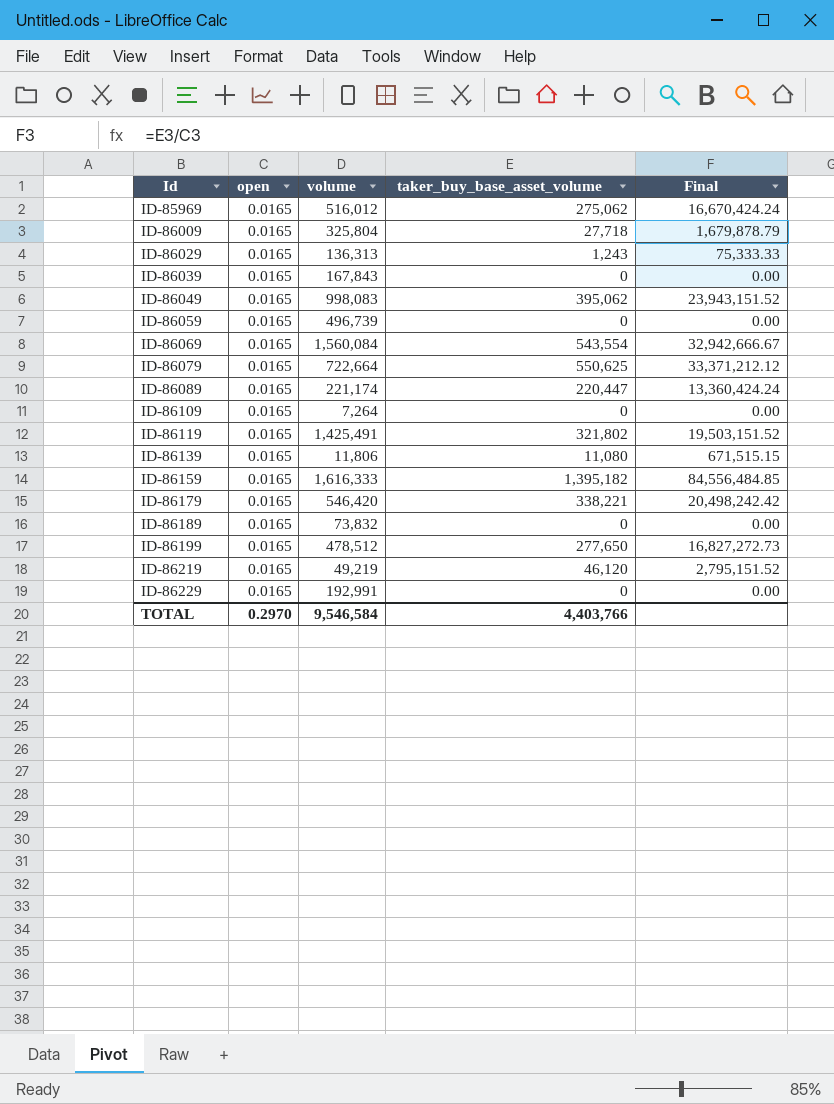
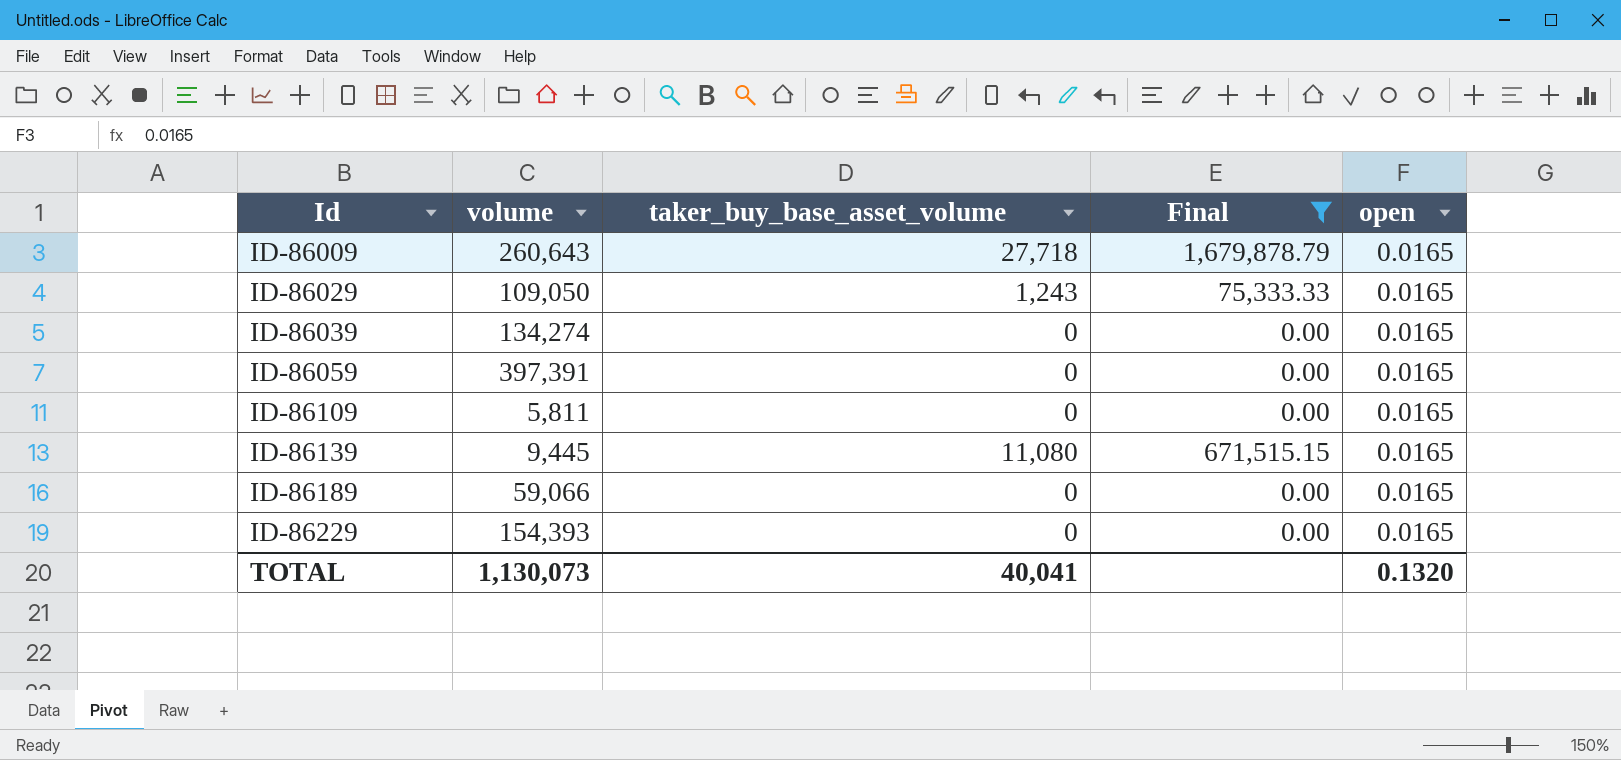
filter: none -> Final <= 1,679,878.79
column open | position: 2 -> 5
ID-86009 | volume: 325,804 -> 260,643
ID-86029 | volume: 136,313 -> 109,050
ID-86039 | volume: 167,843 -> 134,274
ID-86059 | volume: 496,739 -> 397,391
ID-86109 | volume: 7,264 -> 5,811
ID-86139 | volume: 11,806 -> 9,445
ID-86189 | volume: 73,832 -> 59,066
ID-86229 | volume: 192,991 -> 154,393
TOTAL | volume: 9,546,584 -> 1,130,073
TOTAL | taker_buy_base_asset_volume: 4,403,766 -> 40,041
TOTAL | open: 0.2970 -> 0.1320

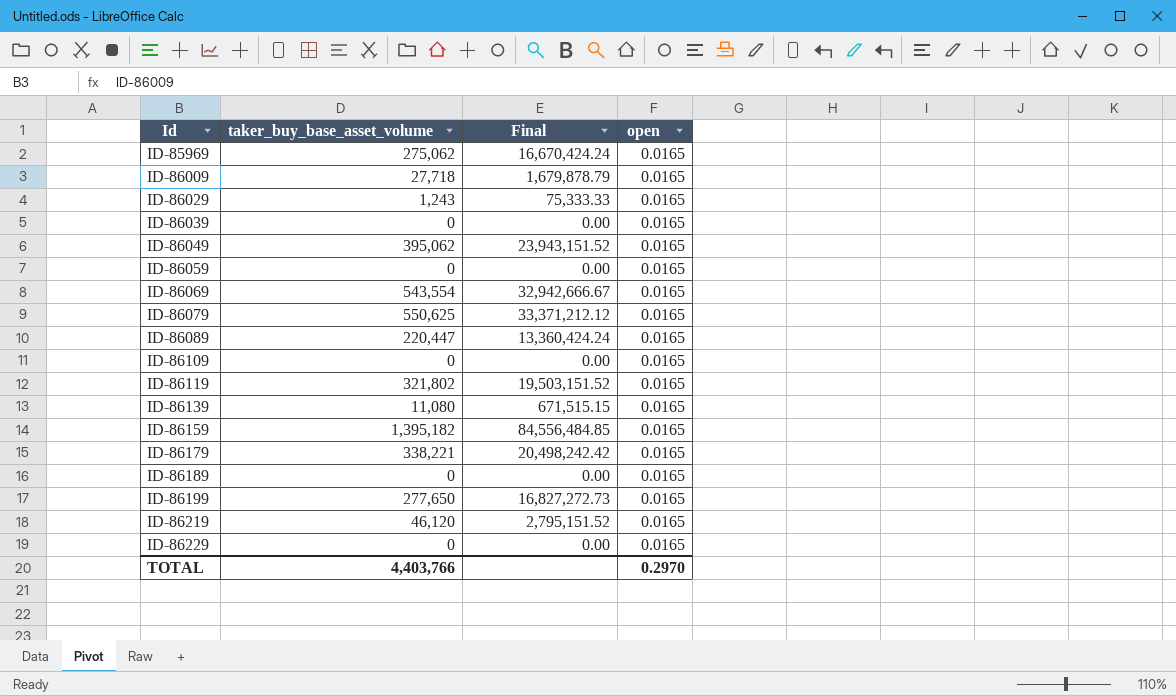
filter: Final <= 1,679,878.79 -> none
column volume | position: 2 -> none
TOTAL | taker_buy_base_asset_volume: 40,041 -> 4,403,766
TOTAL | open: 0.1320 -> 0.2970

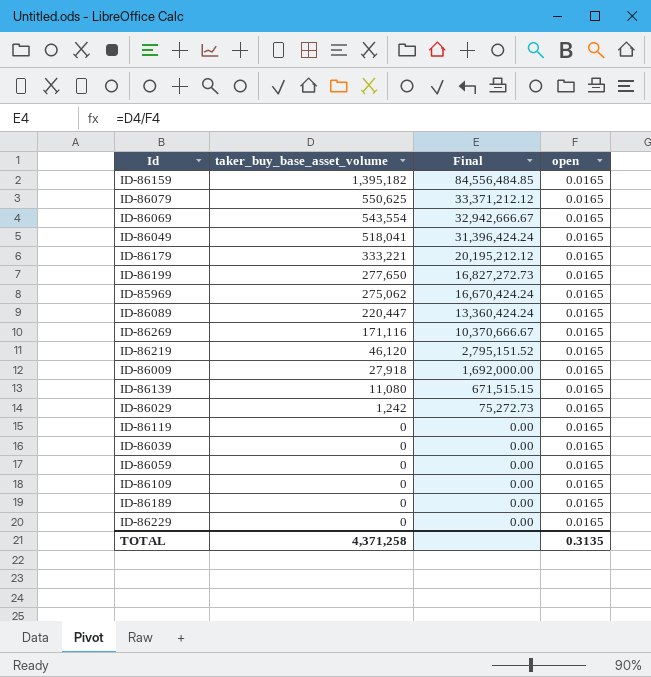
row order: Id ascending -> taker_buy_base_asset_volume descending
ID-86049 | taker_buy_base_asset_volume: 395,062 -> 518,041
ID-86049 | Final: 23,943,151.52 -> 31,396,424.24
ID-86179 | taker_buy_base_asset_volume: 338,221 -> 333,221
ID-86179 | Final: 20,498,242.42 -> 20,195,212.12
row ID-86269: none -> 171,116 | 10,370,666.67 | 0.0165
ID-86009 | taker_buy_base_asset_volume: 27,718 -> 27,918
ID-86009 | Final: 1,679,878.79 -> 1,692,000.00
ID-86029 | taker_buy_base_asset_volume: 1,243 -> 1,242
ID-86029 | Final: 75,333.33 -> 75,272.73
ID-86119 | taker_buy_base_asset_volume: 321,802 -> 0
ID-86119 | Final: 19,503,151.52 -> 0.00
TOTAL | taker_buy_base_asset_volume: 4,403,766 -> 4,371,258
TOTAL | open: 0.2970 -> 0.3135

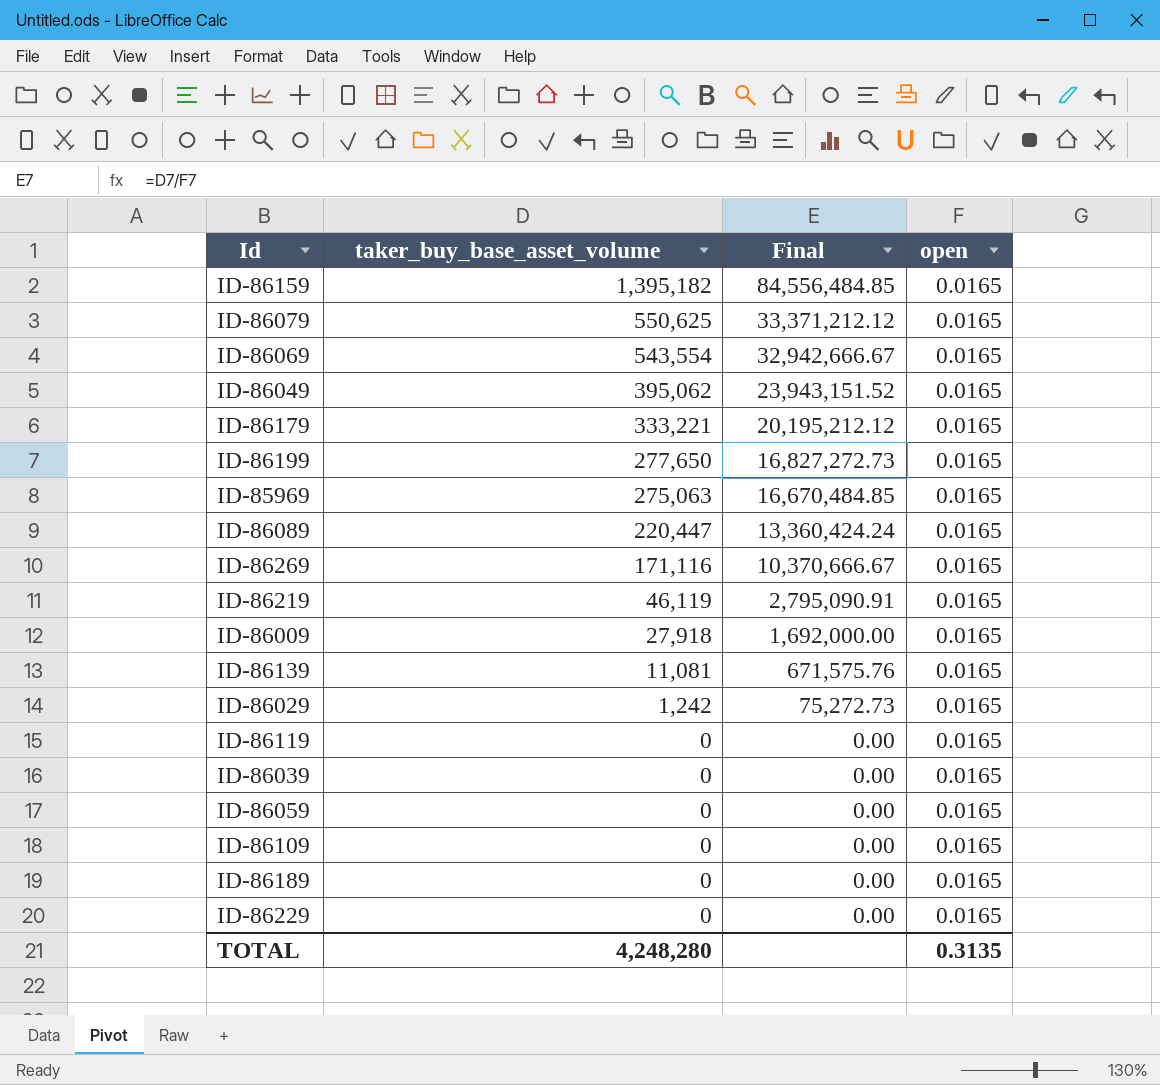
ID-86049 | taker_buy_base_asset_volume: 518,041 -> 395,062
ID-86049 | Final: 31,396,424.24 -> 23,943,151.52
ID-85969 | taker_buy_base_asset_volume: 275,062 -> 275,063
ID-85969 | Final: 16,670,424.24 -> 16,670,484.85
ID-86219 | taker_buy_base_asset_volume: 46,120 -> 46,119
ID-86219 | Final: 2,795,151.52 -> 2,795,090.91
ID-86139 | taker_buy_base_asset_volume: 11,080 -> 11,081
ID-86139 | Final: 671,515.15 -> 671,575.76
TOTAL | taker_buy_base_asset_volume: 4,371,258 -> 4,248,280

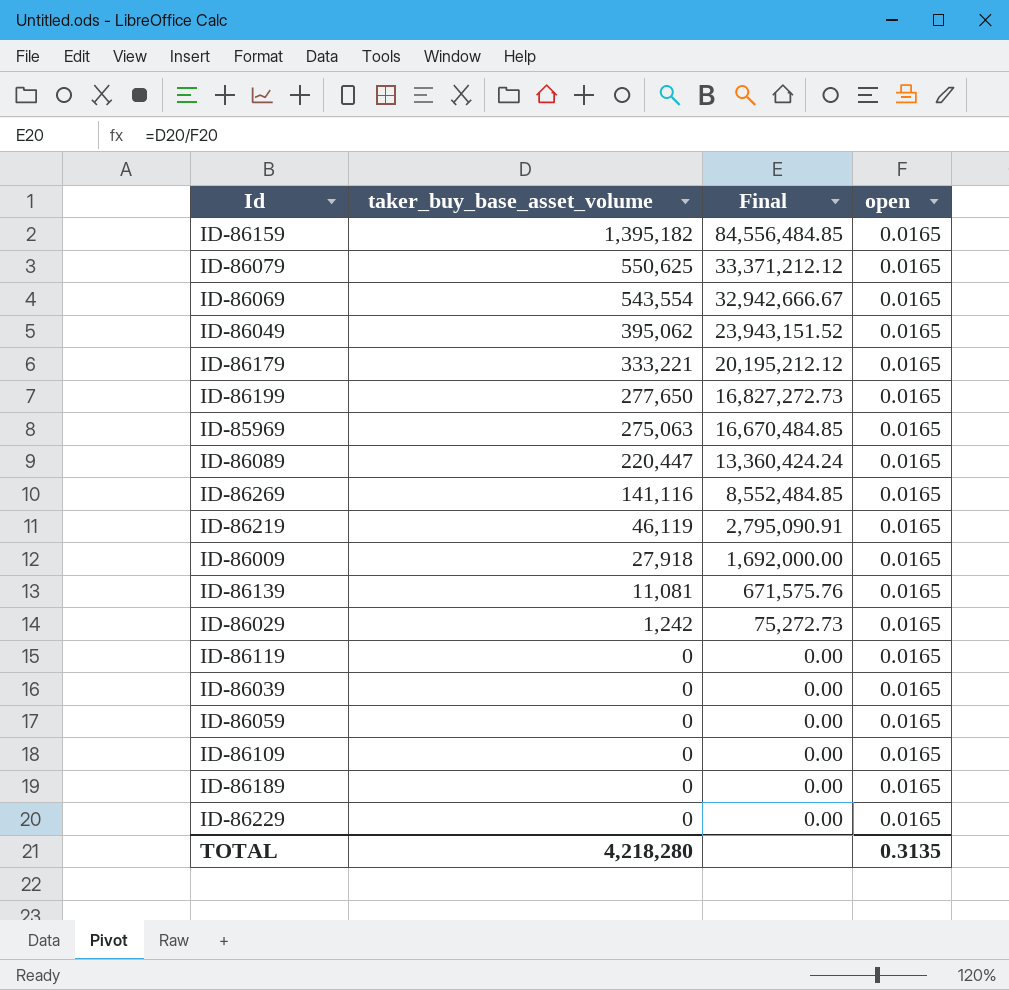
ID-86269 | taker_buy_base_asset_volume: 171,116 -> 141,116
ID-86269 | Final: 10,370,666.67 -> 8,552,484.85
TOTAL | taker_buy_base_asset_volume: 4,248,280 -> 4,218,280

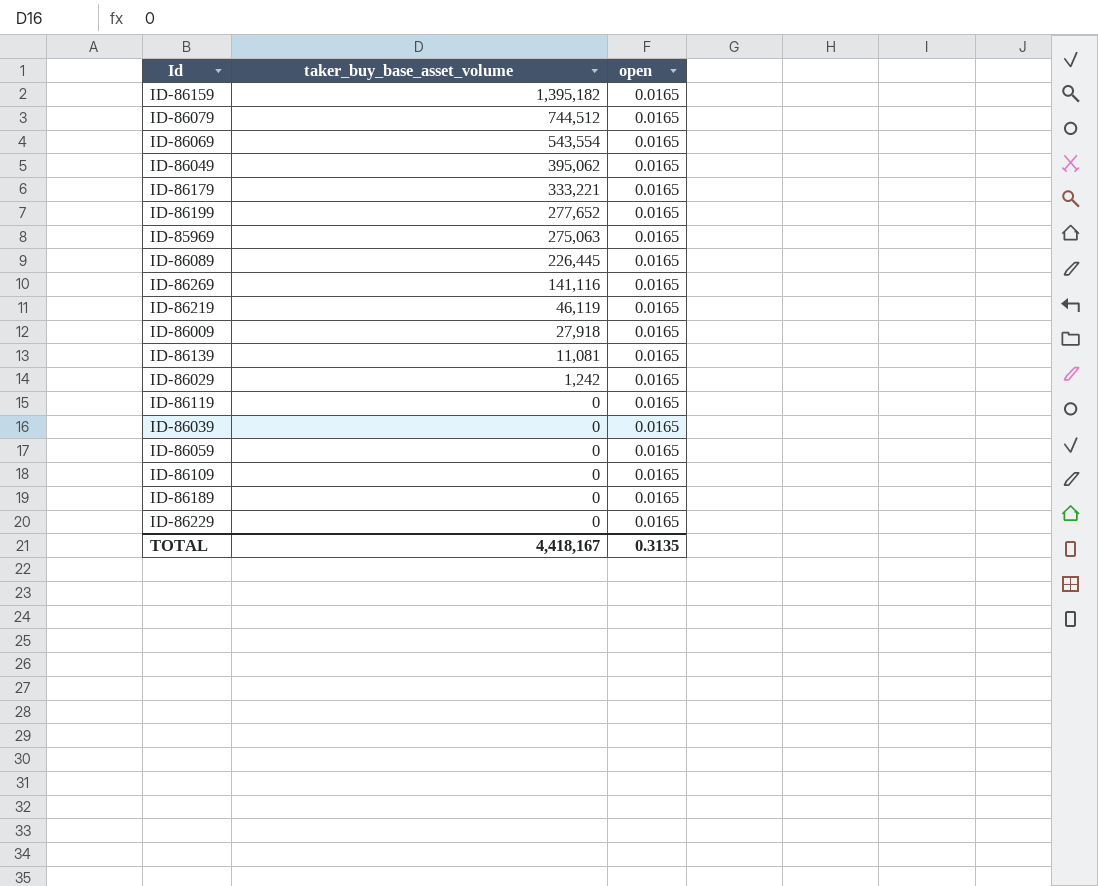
column Final | formula: [taker_buy_base_asset_volume] / [open] -> none
ID-86079 | taker_buy_base_asset_volume: 550,625 -> 744,512
ID-86199 | taker_buy_base_asset_volume: 277,650 -> 277,652
ID-86089 | taker_buy_base_asset_volume: 220,447 -> 226,445
TOTAL | taker_buy_base_asset_volume: 4,218,280 -> 4,418,167

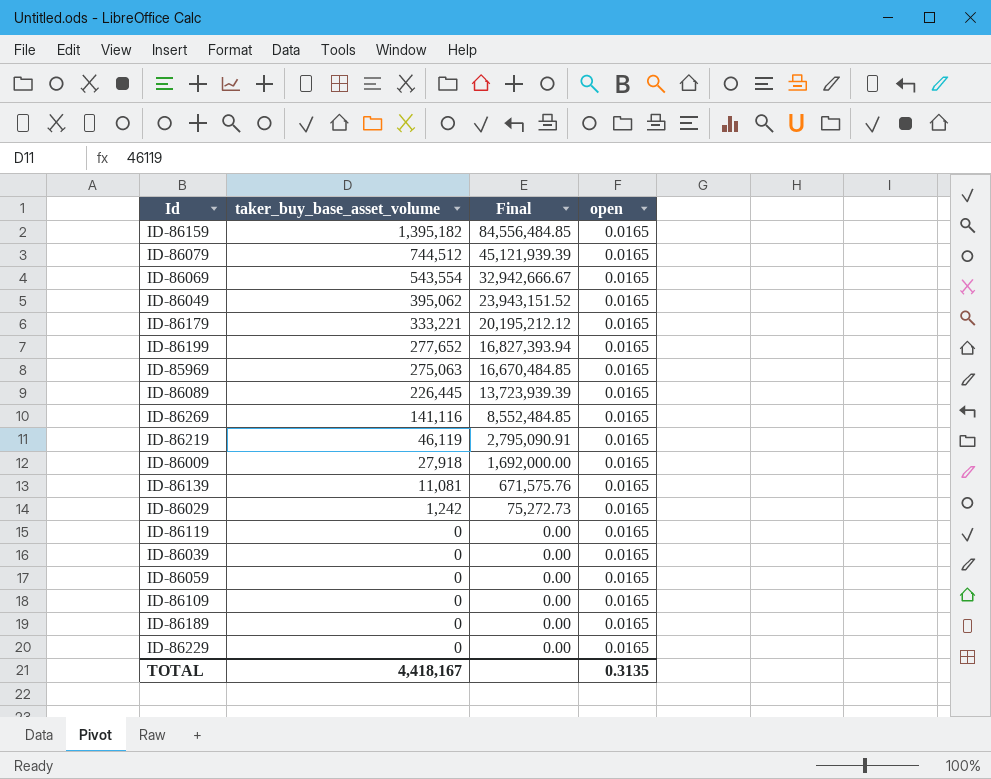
column Final | formula: none -> [taker_buy_base_asset_volume] / [open]

